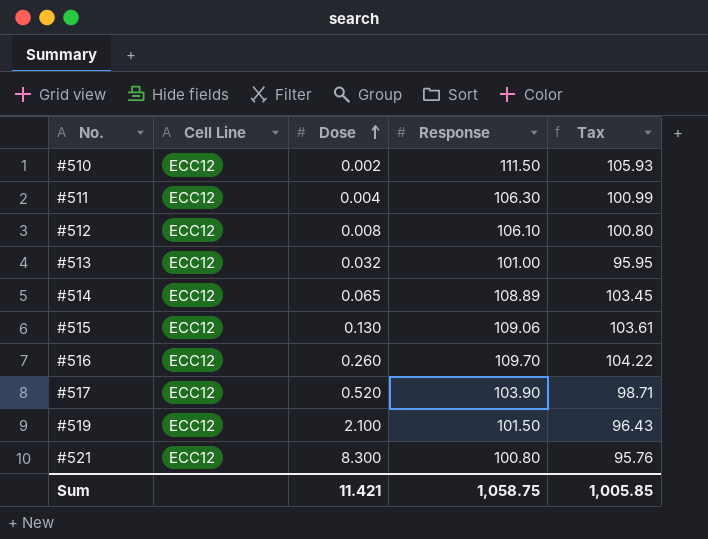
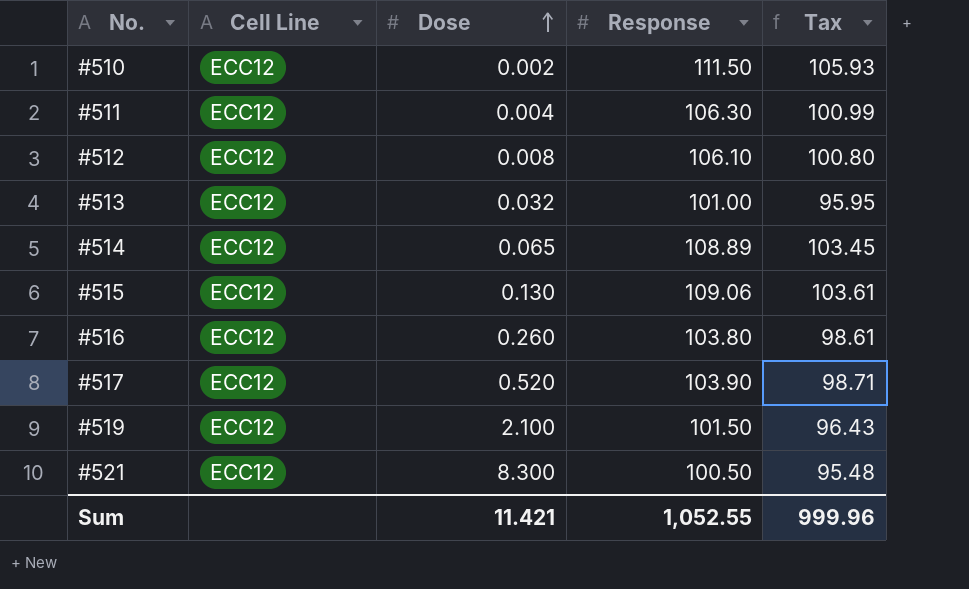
#516 | Response: 109.70 -> 103.80
#516 | Tax: 104.22 -> 98.61
#521 | Response: 100.80 -> 100.50
#521 | Tax: 95.76 -> 95.48
Sum | Response: 1,058.75 -> 1,052.55
Sum | Tax: 1,005.85 -> 999.96

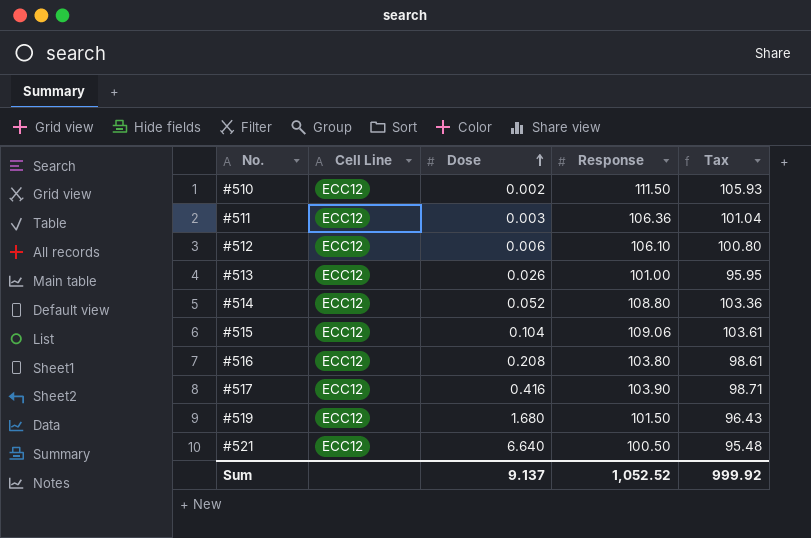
#511 | Dose: 0.004 -> 0.003
#511 | Response: 106.30 -> 106.36
#511 | Tax: 100.99 -> 101.04
#512 | Dose: 0.008 -> 0.006
#513 | Dose: 0.032 -> 0.026
#514 | Dose: 0.065 -> 0.052
#514 | Response: 108.89 -> 108.80
#514 | Tax: 103.45 -> 103.36
#515 | Dose: 0.130 -> 0.104
#516 | Dose: 0.260 -> 0.208
#517 | Dose: 0.520 -> 0.416
#519 | Dose: 2.100 -> 1.680
#521 | Dose: 8.300 -> 6.640
Sum | Dose: 11.421 -> 9.137
Sum | Response: 1,052.55 -> 1,052.52
Sum | Tax: 999.96 -> 999.92

